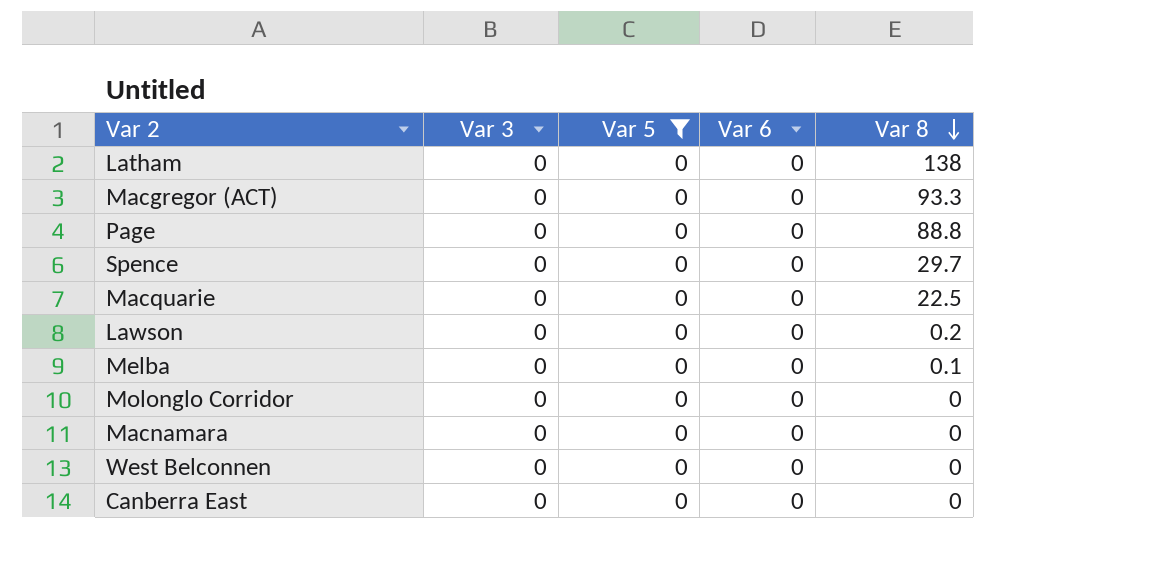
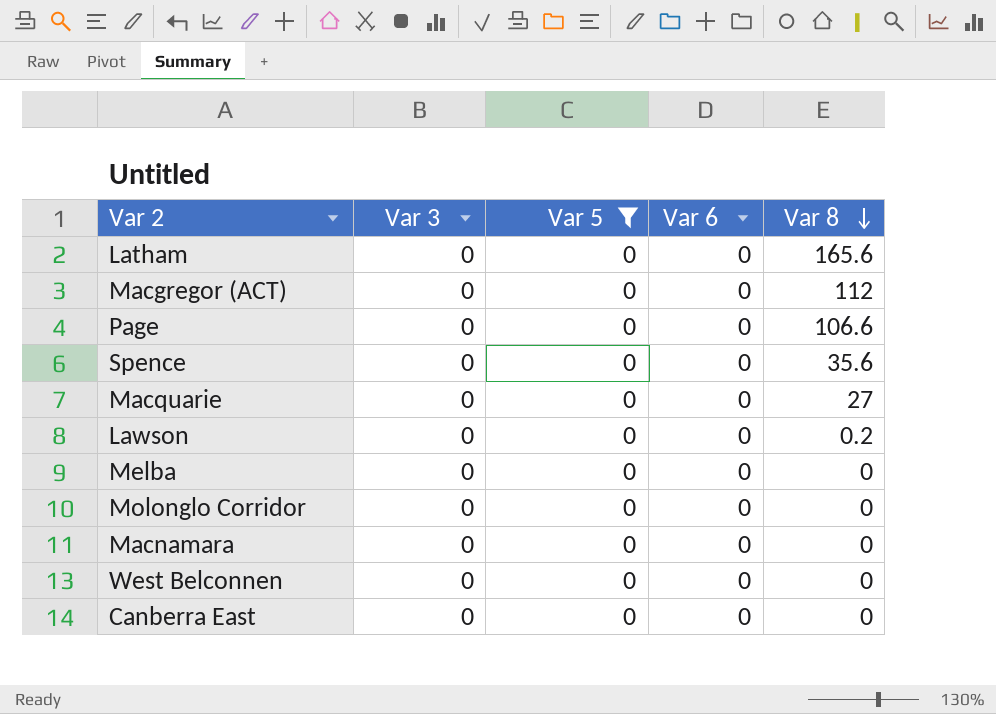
Latham | Var 8: 138 -> 165.6
Macgregor (ACT) | Var 8: 93.3 -> 112
Page | Var 8: 88.8 -> 106.6
Spence | Var 8: 29.7 -> 35.6
Macquarie | Var 8: 22.5 -> 27
Melba | Var 8: 0.1 -> 0

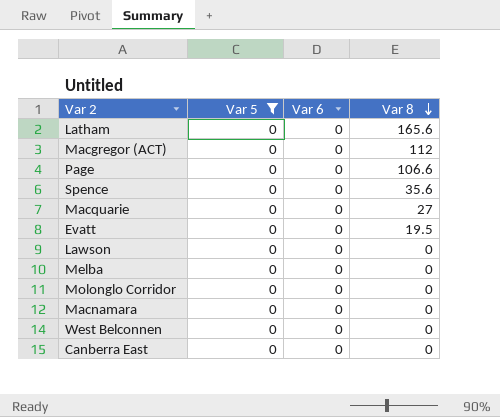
column Var 3 | position: 2 -> none
row Evatt: none -> 0 | 0 | 19.5
Lawson | Var 8: 0.2 -> 0

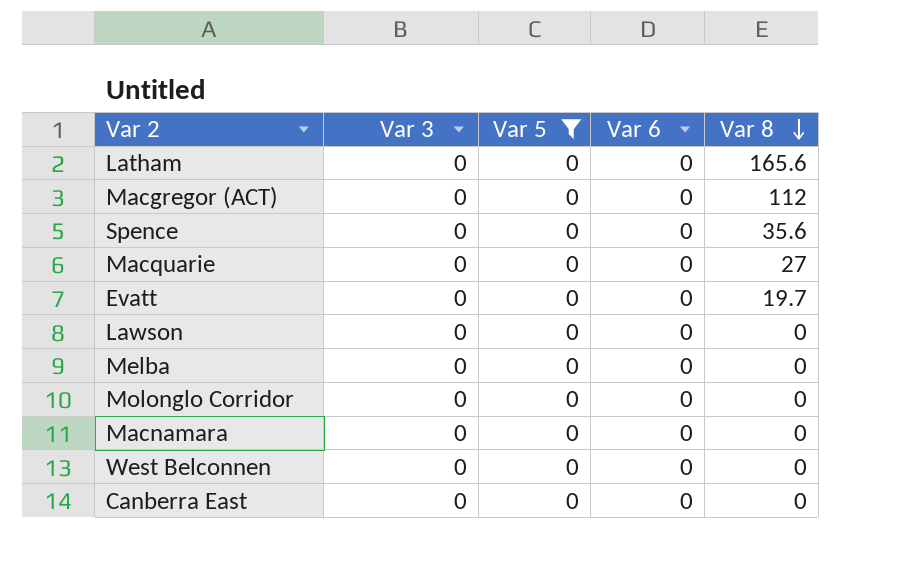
column Var 3 | position: none -> 2
row Page: 0 | 0 | 106.6 -> none
Evatt | Var 8: 19.5 -> 19.7

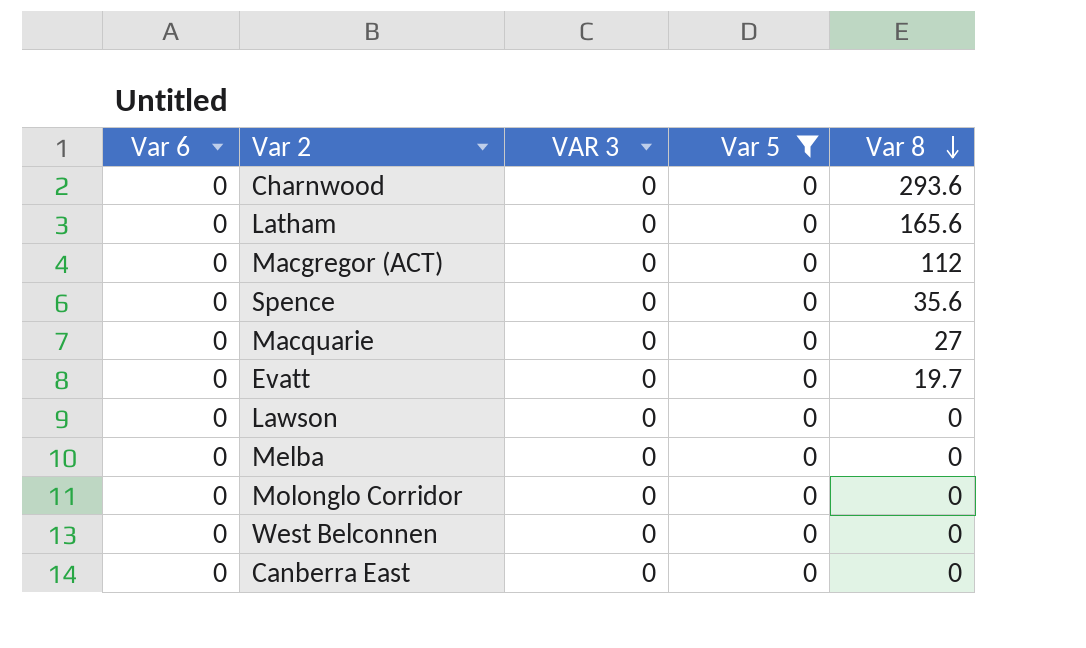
column Var 6 | position: 4 -> 1
column name: Var 3 -> VAR 3
row Macnamara: 0 | 0 | 0 | 0 -> none
row Charnwood: none -> 0 | 0 | 0 | 293.6

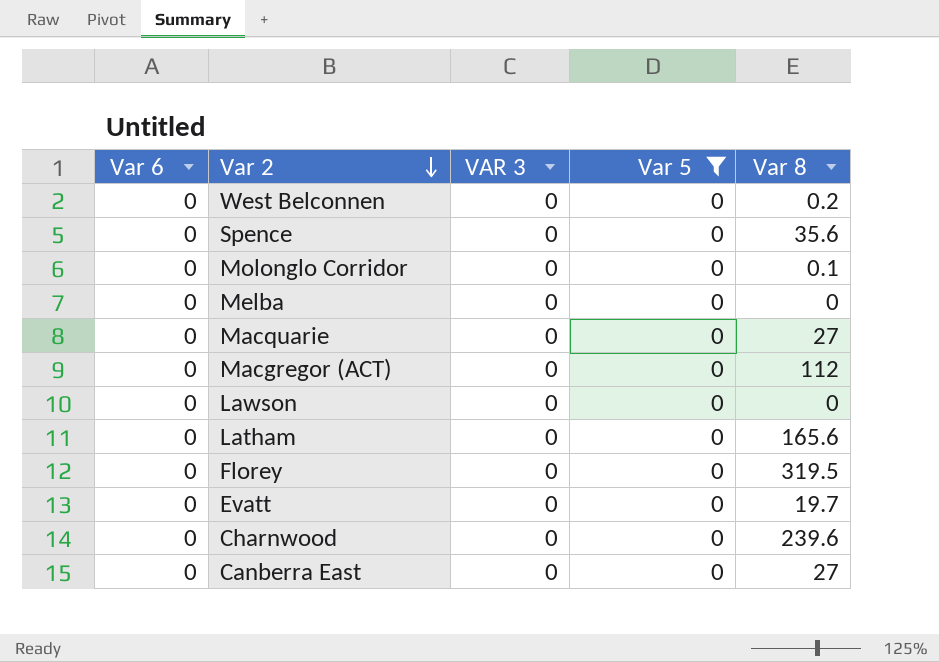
row order: Var 8 descending -> Var 2 descending
West Belconnen | Var 8: 0 -> 0.2
Molonglo Corridor | Var 8: 0 -> 0.1
row Florey: none -> 0 | 0 | 0 | 319.5
Charnwood | Var 8: 293.6 -> 239.6
Canberra East | Var 8: 0 -> 27

